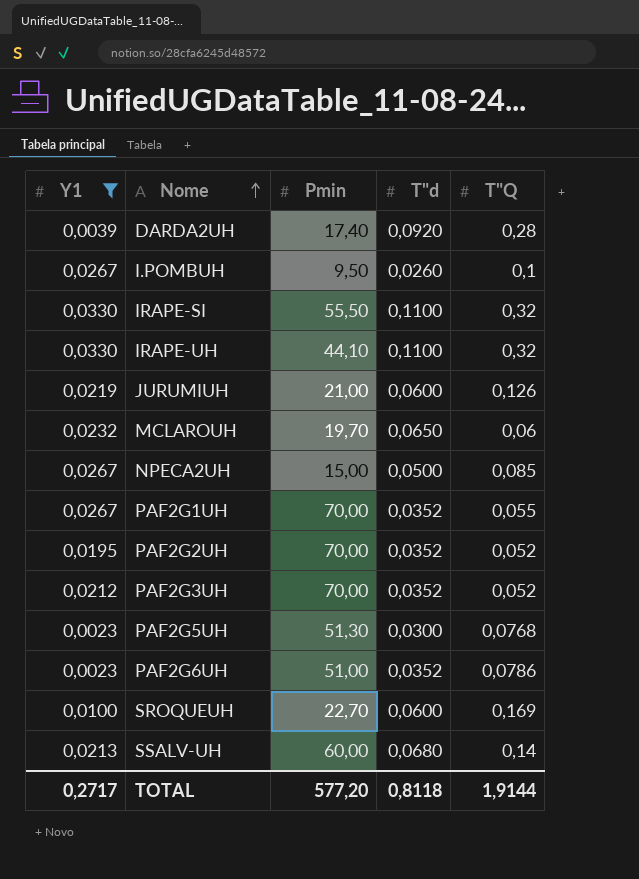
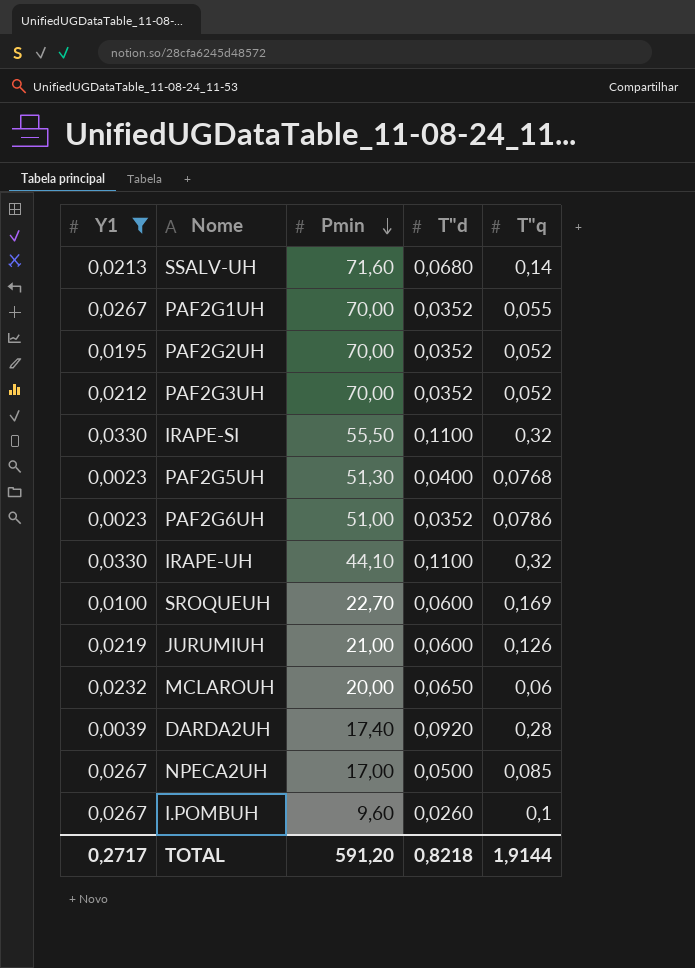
row order: Nome ascending -> Pmin descending
column name: T"Q -> T"q
SSALV-UH | Pmin: 60,00 -> 71,60
PAF2G5UH | T"d: 0,0300 -> 0,0400
MCLAROUH | Pmin: 19,70 -> 20,00
NPECA2UH | Pmin: 15,00 -> 17,00
I.POMBUH | Pmin: 9,50 -> 9,60
TOTAL | Pmin: 577,20 -> 591,20
TOTAL | T"d: 0,8118 -> 0,8218

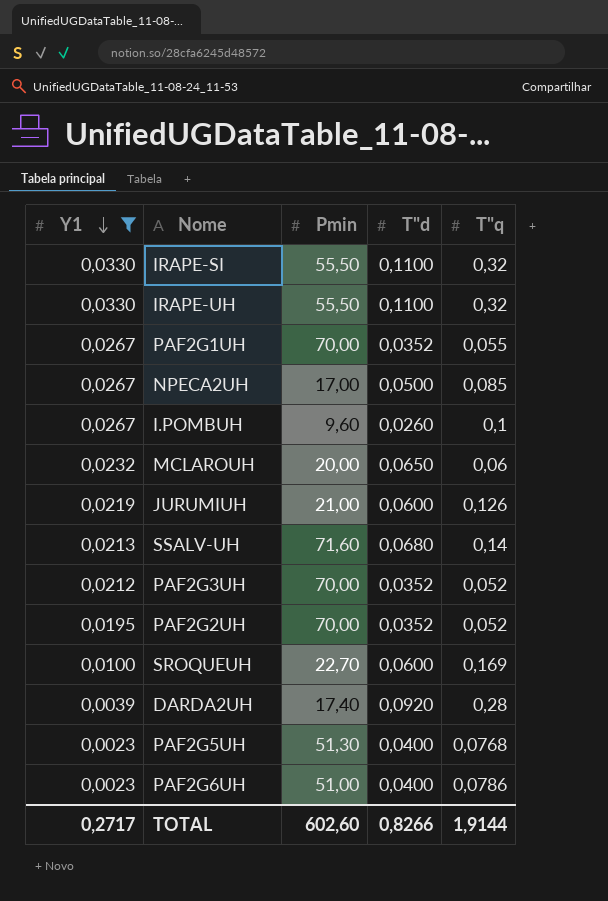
row order: Pmin descending -> Y1 descending
IRAPE-UH | Pmin: 44,10 -> 55,50
PAF2G6UH | T"d: 0,0352 -> 0,0400
TOTAL | Pmin: 591,20 -> 602,60
TOTAL | T"d: 0,8218 -> 0,8266

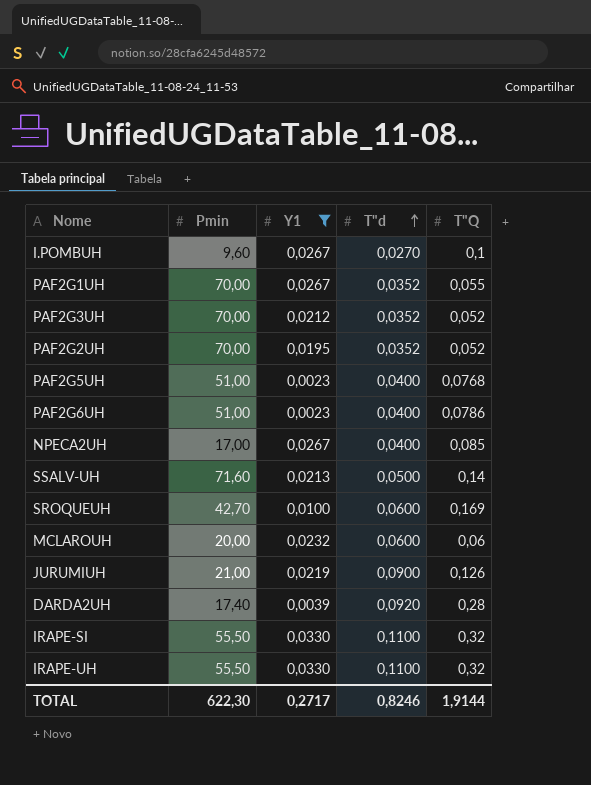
row order: Y1 descending -> T"d ascending
column Y1 | position: 1 -> 3
column name: T"q -> T"Q
I.POMBUH | T"d: 0,0260 -> 0,0270
PAF2G5UH | Pmin: 51,30 -> 51,00
NPECA2UH | T"d: 0,0500 -> 0,0400
SSALV-UH | T"d: 0,0680 -> 0,0500
SROQUEUH | Pmin: 22,70 -> 42,70
MCLAROUH | T"d: 0,0650 -> 0,0600
JURUMIUH | T"d: 0,0600 -> 0,0900
TOTAL | Pmin: 602,60 -> 622,30
TOTAL | T"d: 0,8266 -> 0,8246

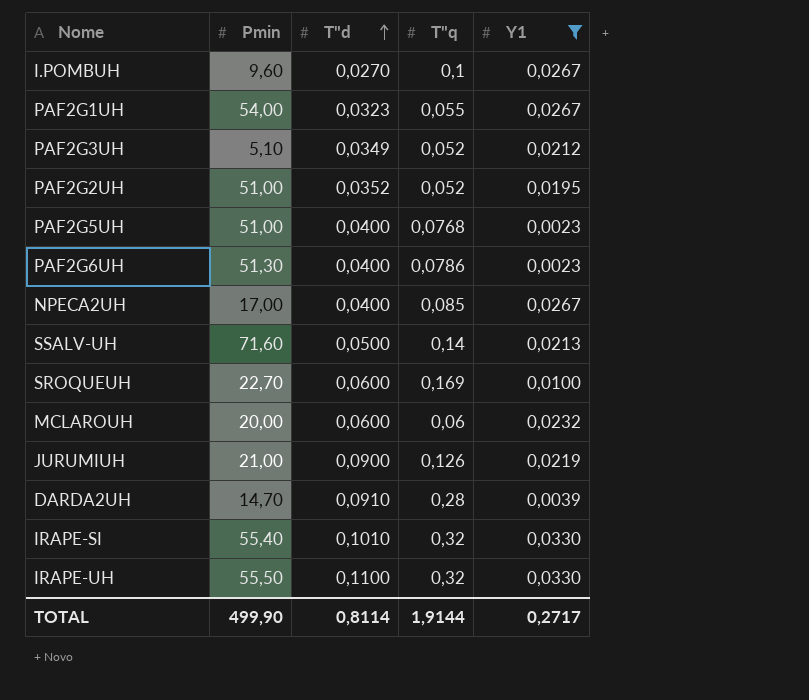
column name: T"Q -> T"q
column Y1 | position: 3 -> 5
PAF2G1UH | Pmin: 70,00 -> 54,00
PAF2G1UH | T"d: 0,0352 -> 0,0323
PAF2G3UH | Pmin: 70,00 -> 5,10
PAF2G3UH | T"d: 0,0352 -> 0,0349
PAF2G2UH | Pmin: 70,00 -> 51,00
PAF2G6UH | Pmin: 51,00 -> 51,30
SROQUEUH | Pmin: 42,70 -> 22,70
DARDA2UH | Pmin: 17,40 -> 14,70
DARDA2UH | T"d: 0,0920 -> 0,0910
IRAPE-SI | Pmin: 55,50 -> 55,40
IRAPE-SI | T"d: 0,1100 -> 0,1010
TOTAL | Pmin: 622,30 -> 499,90
TOTAL | T"d: 0,8246 -> 0,8114

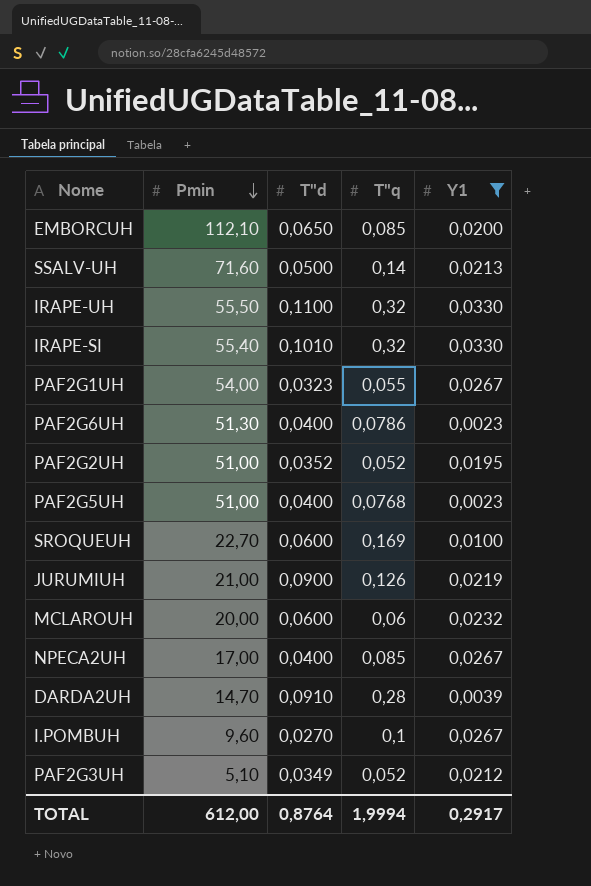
row order: T"d ascending -> Pmin descending
row EMBORCUH: none -> 112,10 | 0,0650 | 0,085 | 0,0200
TOTAL | Pmin: 499,90 -> 612,00
TOTAL | T"d: 0,8114 -> 0,8764
TOTAL | T"q: 1,9144 -> 1,9994
TOTAL | Y1: 0,2717 -> 0,2917

